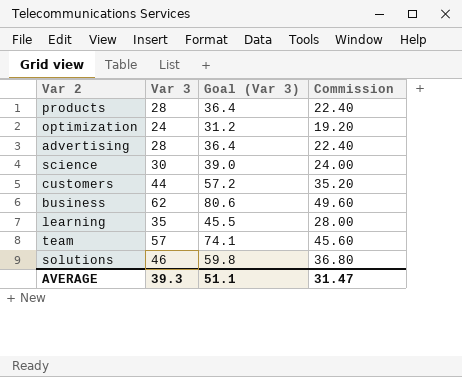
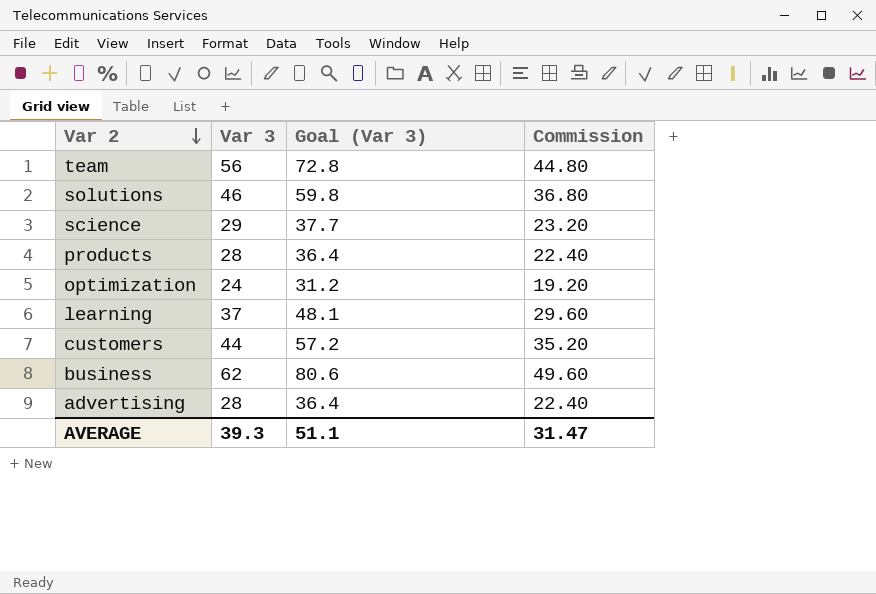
row order: none -> Var 2 descending
team | Var 3: 57 -> 56
team | Goal (Var 3): 74.1 -> 72.8
team | Commission: 45.60 -> 44.80
science | Var 3: 30 -> 29
science | Goal (Var 3): 39.0 -> 37.7
science | Commission: 24.00 -> 23.20
learning | Var 3: 35 -> 37
learning | Goal (Var 3): 45.5 -> 48.1
learning | Commission: 28.00 -> 29.60

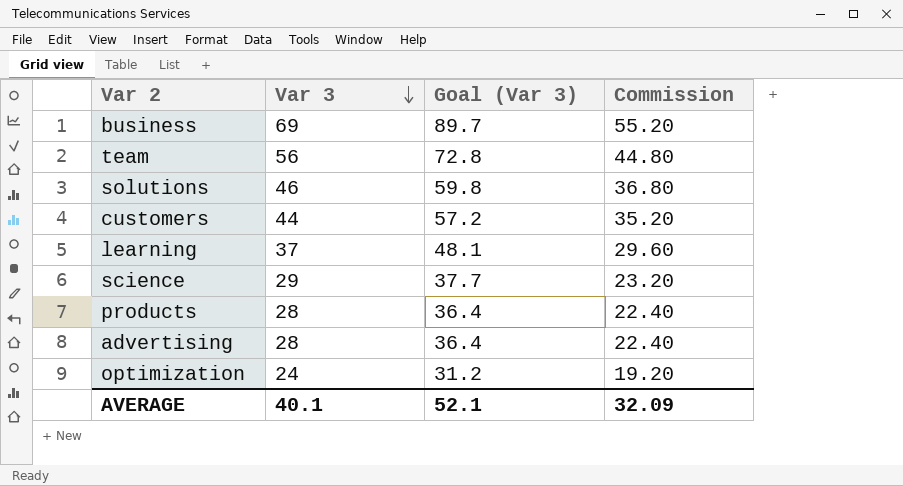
row order: Var 2 descending -> Var 3 descending
business | Var 3: 62 -> 69
business | Goal (Var 3): 80.6 -> 89.7
business | Commission: 49.60 -> 55.20
AVERAGE | Var 3: 39.3 -> 40.1
AVERAGE | Goal (Var 3): 51.1 -> 52.1
AVERAGE | Commission: 31.47 -> 32.09

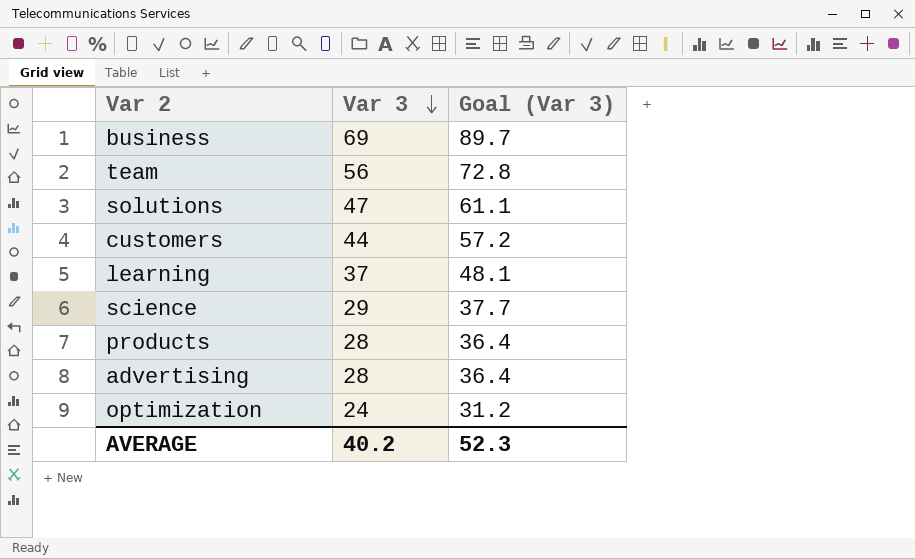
column Commission | formula: [Var 3] * 0.8 -> none
solutions | Var 3: 46 -> 47
solutions | Goal (Var 3): 59.8 -> 61.1
AVERAGE | Var 3: 40.1 -> 40.2
AVERAGE | Goal (Var 3): 52.1 -> 52.3

